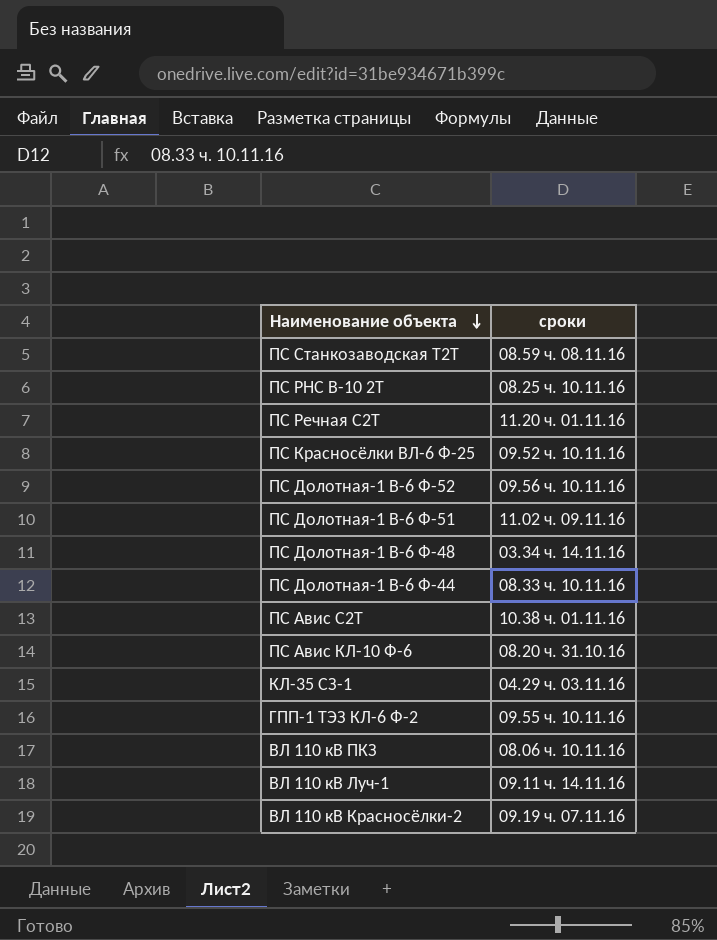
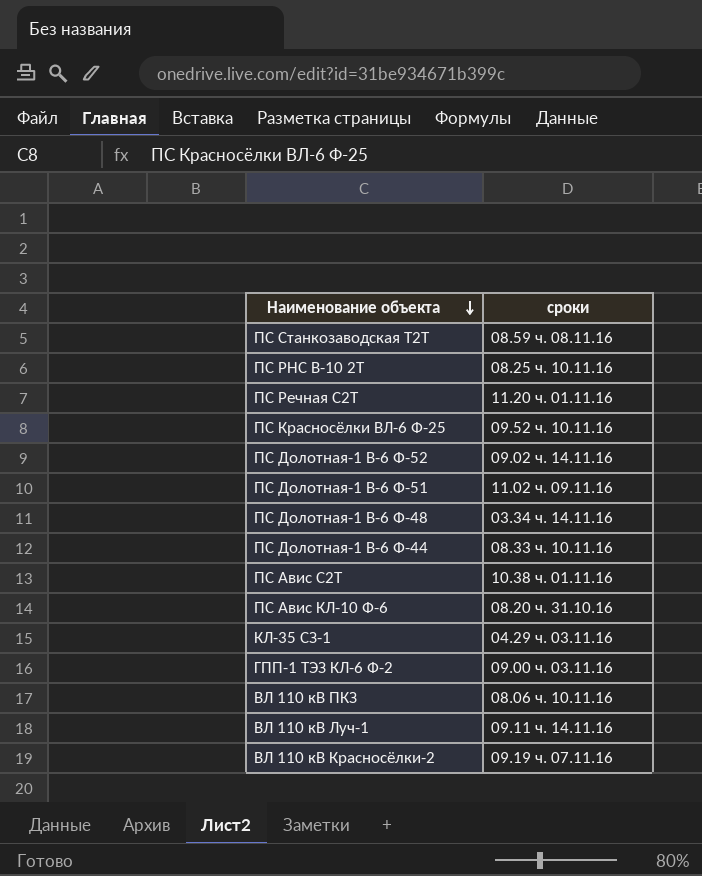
ПС Долотная-1 В-6 Ф-52 | сроки: 09.56 ч. 10.11.16 -> 09.02 ч. 14.11.16
ГПП-1 ТЭЗ КЛ-6 Ф-2 | сроки: 09.55 ч. 10.11.16 -> 09.00 ч. 03.11.16

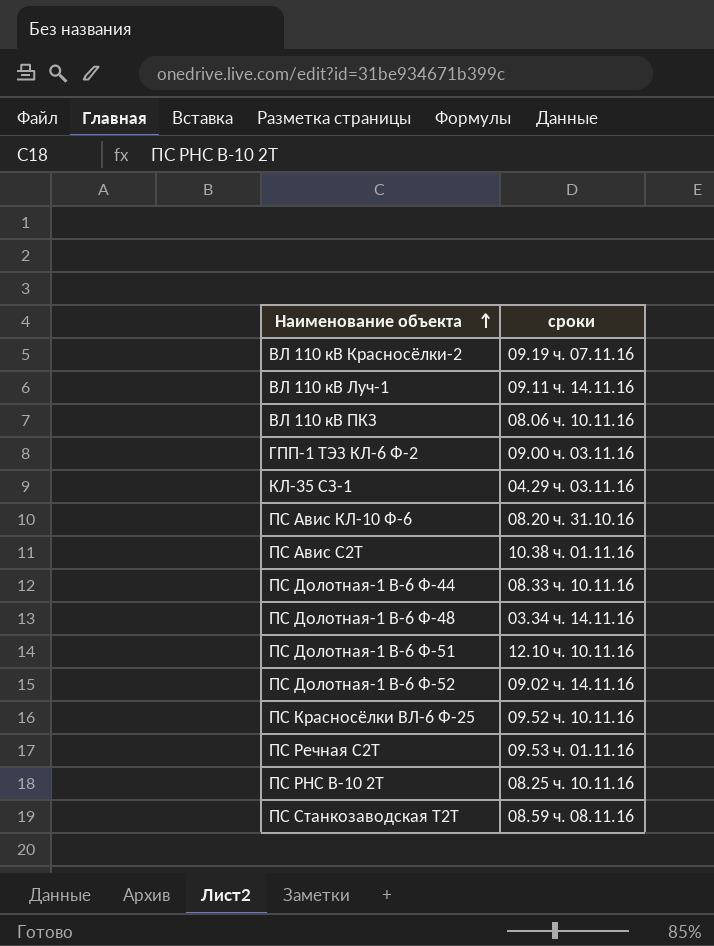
row order: Наименование объекта descending -> Наименование объекта ascending
ПС Долотная-1 В-6 Ф-51 | сроки: 11.02 ч. 09.11.16 -> 12.10 ч. 10.11.16
ПС Речная С2Т | сроки: 11.20 ч. 01.11.16 -> 09.53 ч. 01.11.16

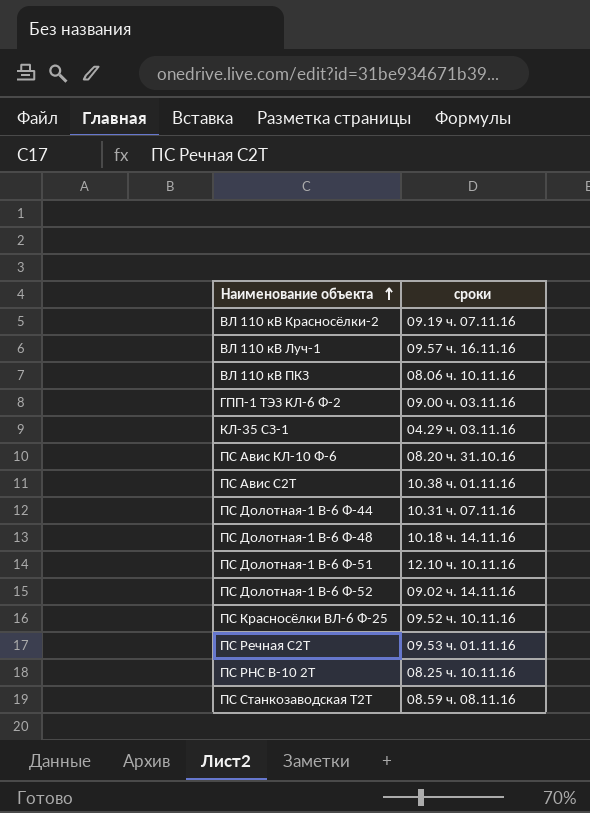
ВЛ 110 кВ Луч-1 | сроки: 09.11 ч. 14.11.16 -> 09.57 ч. 16.11.16
ПС Долотная-1 В-6 Ф-44 | сроки: 08.33 ч. 10.11.16 -> 10.31 ч. 07.11.16
ПС Долотная-1 В-6 Ф-48 | сроки: 03.34 ч. 14.11.16 -> 10.18 ч. 14.11.16

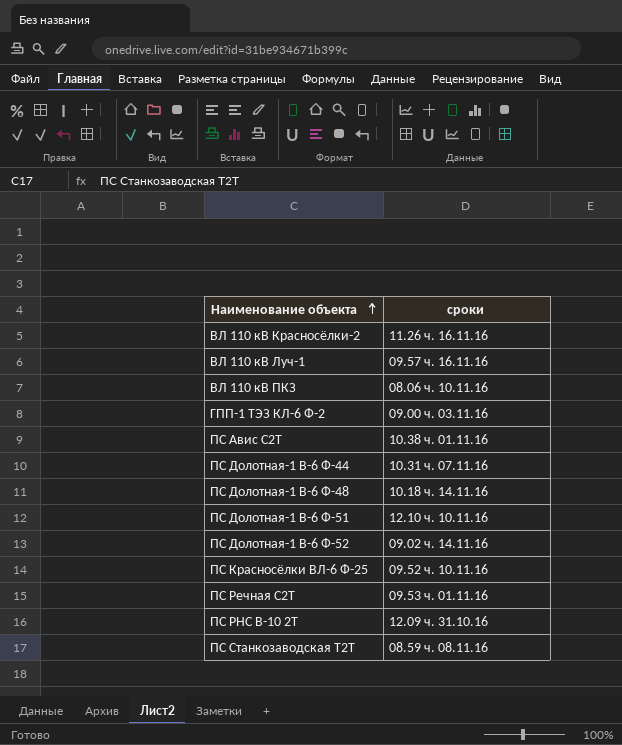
row КЛ-35 СЗ-1: 04.29 ч. 03.11.16 -> none
row ПС Авис КЛ-10 Ф-6: 08.20 ч. 31.10.16 -> none
ВЛ 110 кВ Красносёлки-2 | сроки: 09.19 ч. 07.11.16 -> 11.26 ч. 16.11.16
ПС РНС В-10 2Т | сроки: 08.25 ч. 10.11.16 -> 12.09 ч. 31.10.16

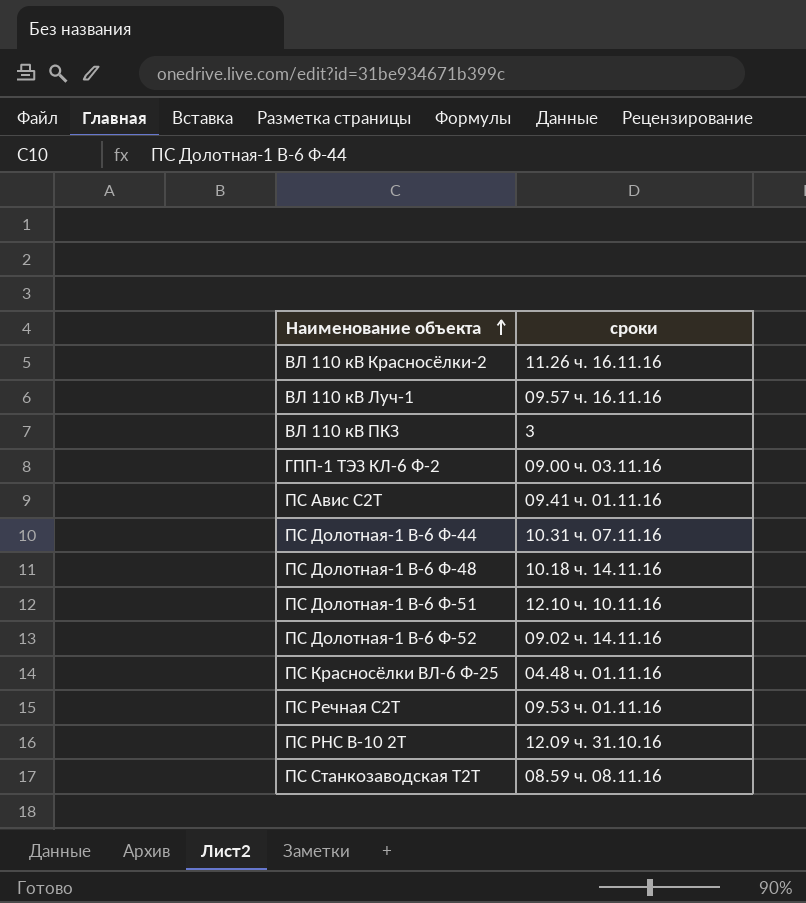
ВЛ 110 кВ ПКЗ | сроки: 08.06 ч. 10.11.16 -> 3
ПС Авис С2Т | сроки: 10.38 ч. 01.11.16 -> 09.41 ч. 01.11.16
ПС Красносёлки ВЛ-6 Ф-25 | сроки: 09.52 ч. 10.11.16 -> 04.48 ч. 01.11.16

